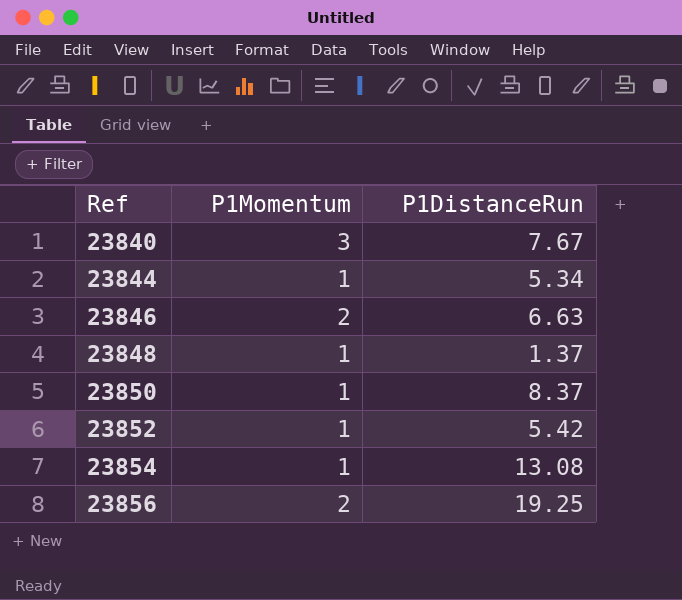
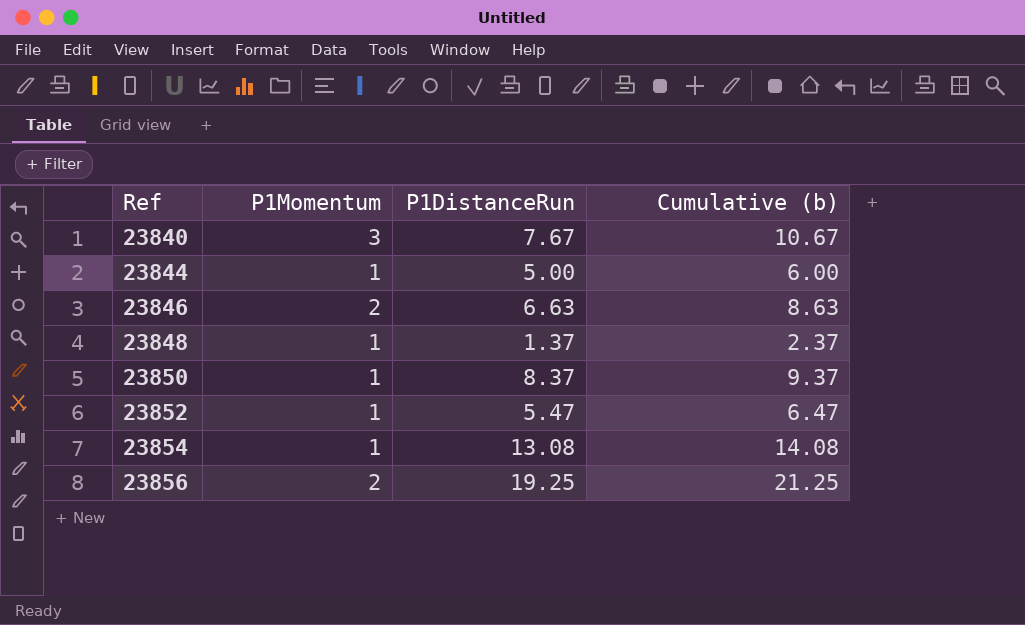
column Cumulative (b) | formula: none -> [P1Momentum] + [P1DistanceRun]
23844 | P1DistanceRun: 5.34 -> 5.00
23852 | P1DistanceRun: 5.42 -> 5.47

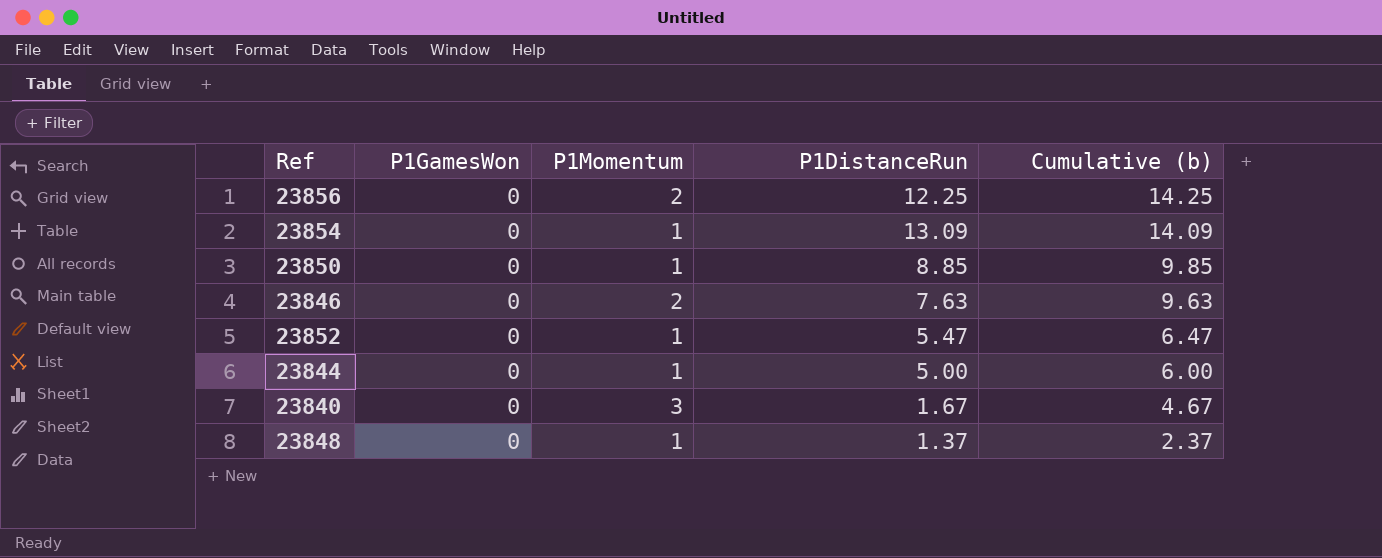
row order: Ref ascending -> Cumulative (b) descending
column P1GamesWon | position: none -> 2
23856 | P1DistanceRun: 19.25 -> 12.25
23856 | Cumulative (b): 21.25 -> 14.25
23854 | P1DistanceRun: 13.08 -> 13.09
23854 | Cumulative (b): 14.08 -> 14.09
23850 | P1DistanceRun: 8.37 -> 8.85
23850 | Cumulative (b): 9.37 -> 9.85
23846 | P1DistanceRun: 6.63 -> 7.63
23846 | Cumulative (b): 8.63 -> 9.63
23840 | P1DistanceRun: 7.67 -> 1.67
23840 | Cumulative (b): 10.67 -> 4.67

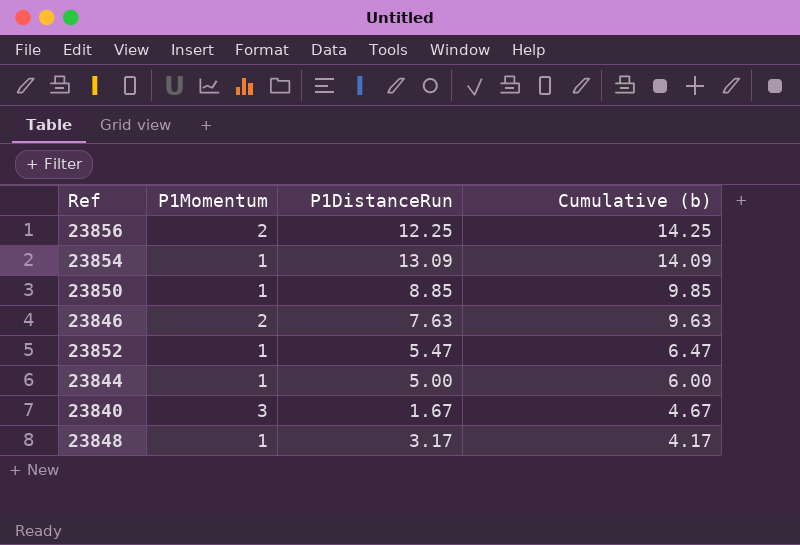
column P1GamesWon | position: 2 -> none
23848 | P1DistanceRun: 1.37 -> 3.17
23848 | Cumulative (b): 2.37 -> 4.17

